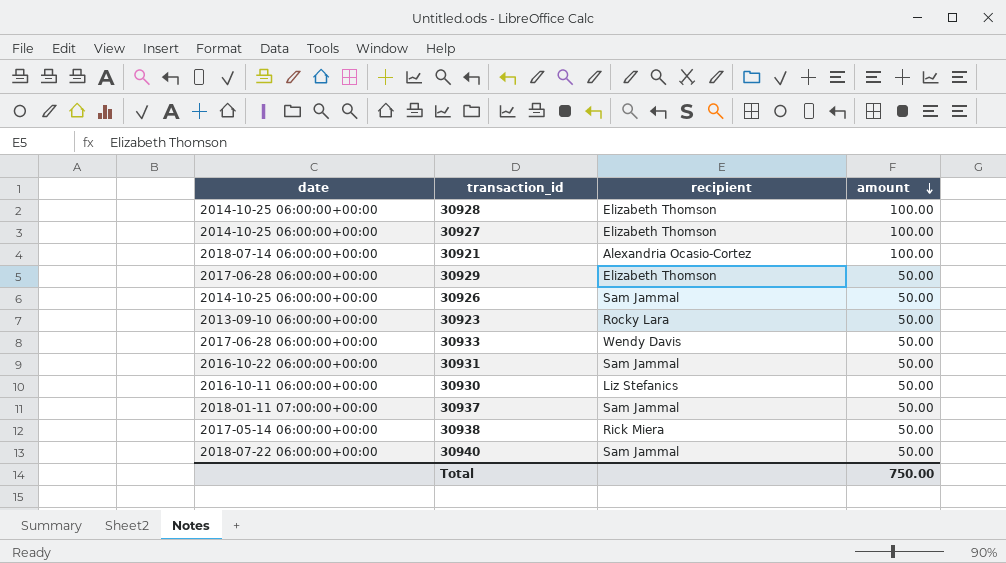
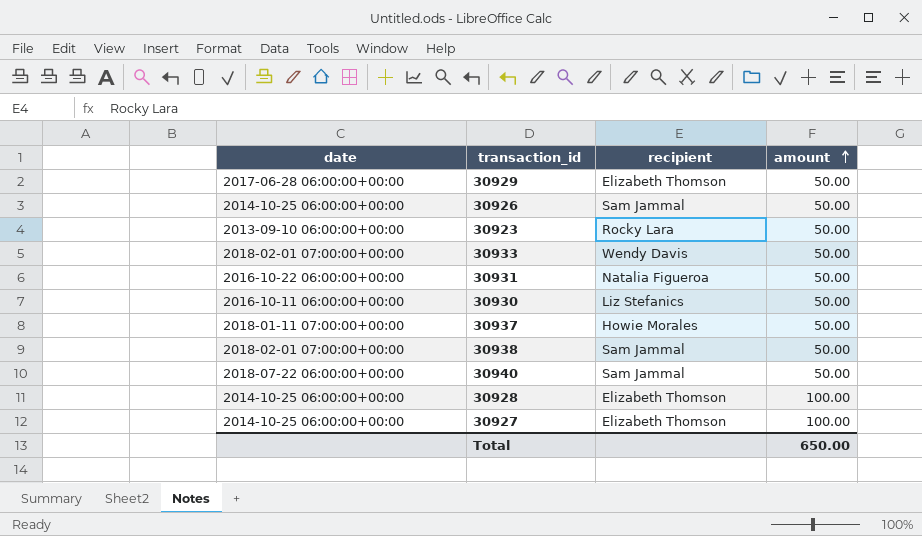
row order: amount descending -> amount ascending
row 30921: 2018-07-14 06:00:00+00:00 | Alexandria Ocasio-Cortez | 100.00 -> none
30933 | date: 2017-06-28 06:00:00+00:00 -> 2018-02-01 07:00:00+00:00
30931 | recipient: Sam Jammal -> Natalia Figueroa
30937 | recipient: Sam Jammal -> Howie Morales
30938 | date: 2017-05-14 06:00:00+00:00 -> 2018-02-01 07:00:00+00:00
30938 | recipient: Rick Miera -> Sam Jammal
Total | amount: 750.00 -> 650.00

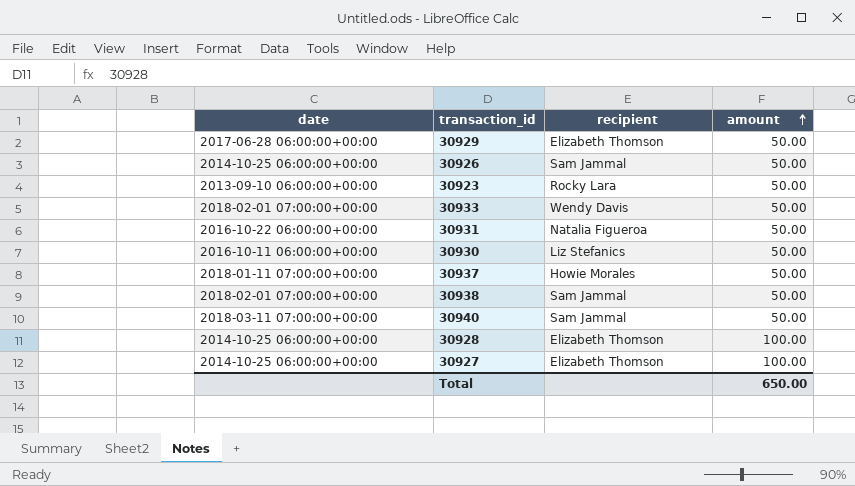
30940 | date: 2018-07-22 06:00:00+00:00 -> 2018-03-11 07:00:00+00:00

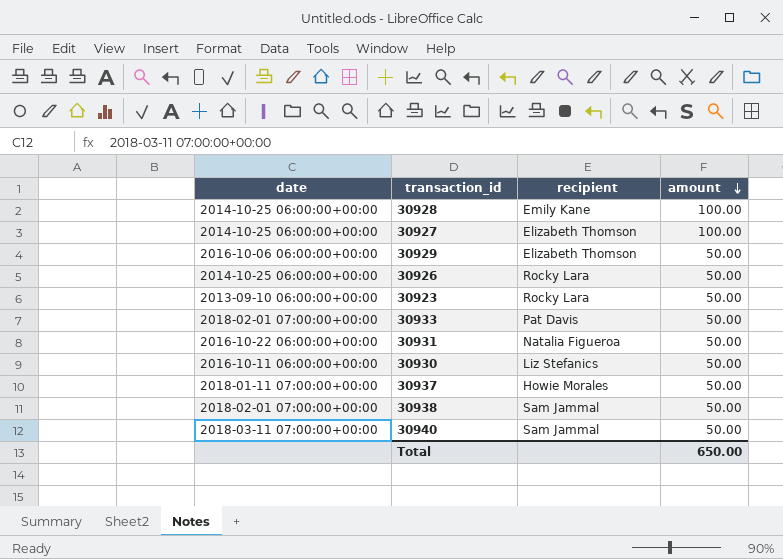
row order: amount ascending -> amount descending
30928 | recipient: Elizabeth Thomson -> Emily Kane
30929 | date: 2017-06-28 06:00:00+00:00 -> 2016-10-06 06:00:00+00:00
30926 | recipient: Sam Jammal -> Rocky Lara
30933 | recipient: Wendy Davis -> Pat Davis

